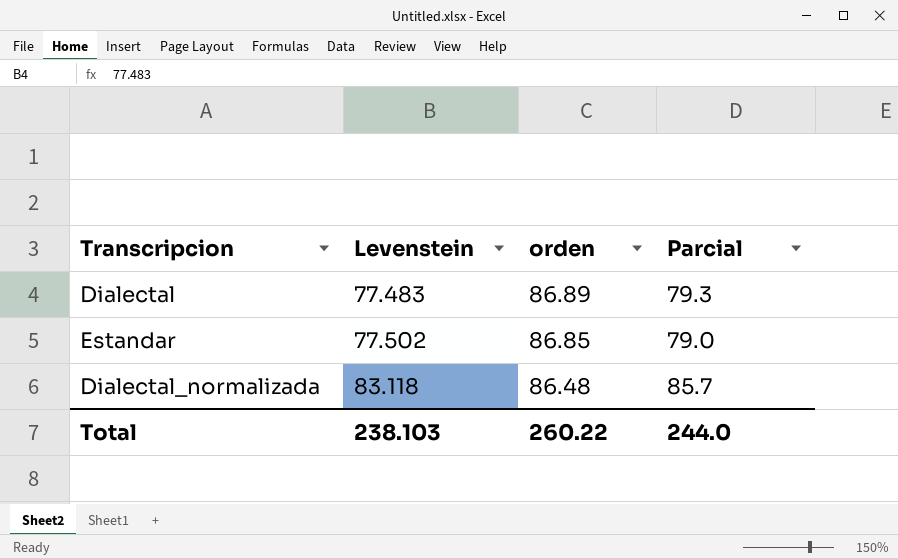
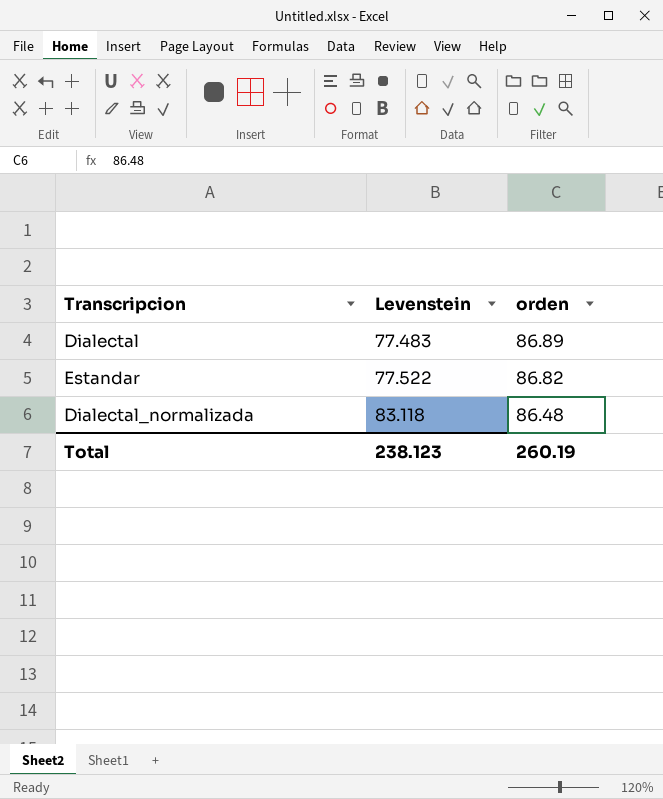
column Parcial | position: 4 -> none
Estandar | Levenstein: 77.502 -> 77.522
Estandar | orden: 86.85 -> 86.82
Total | Levenstein: 238.103 -> 238.123
Total | orden: 260.22 -> 260.19

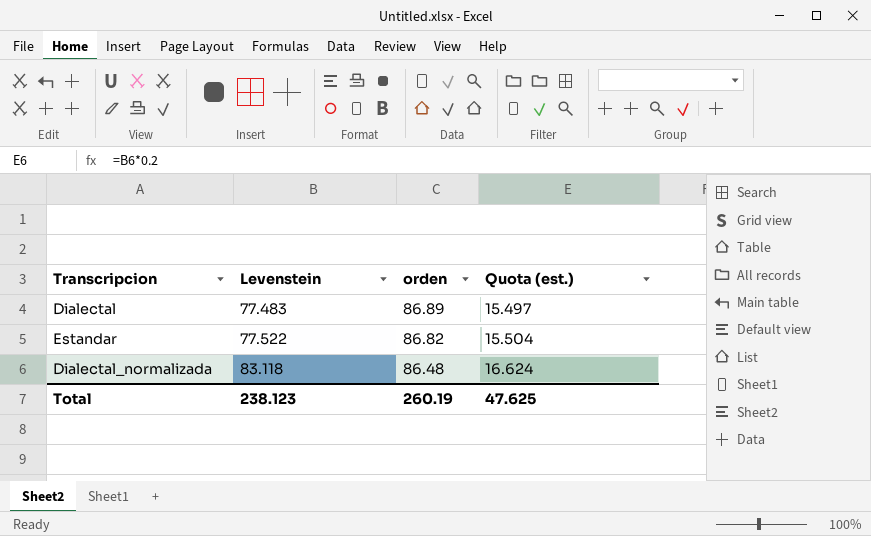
column Quota (est.) | formula: none -> [Levenstein] * 0.2

